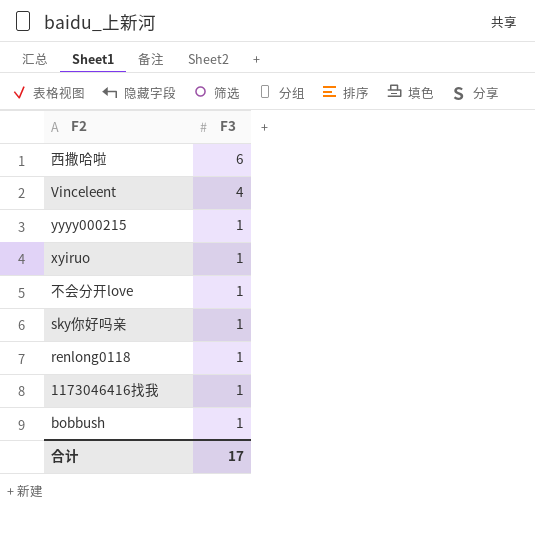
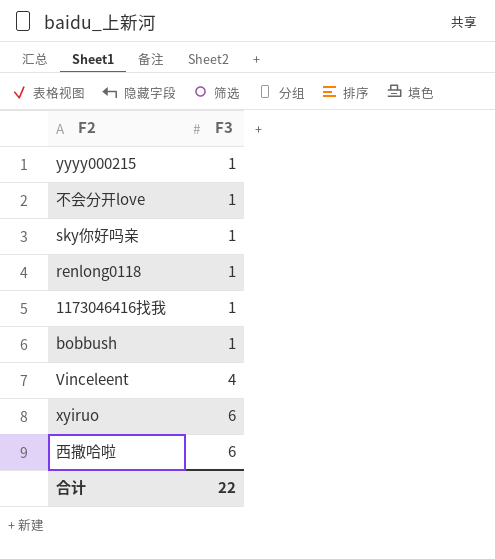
row order: F3 descending -> F3 ascending
xyiruo | F3: 1 -> 6
合计 | F3: 17 -> 22

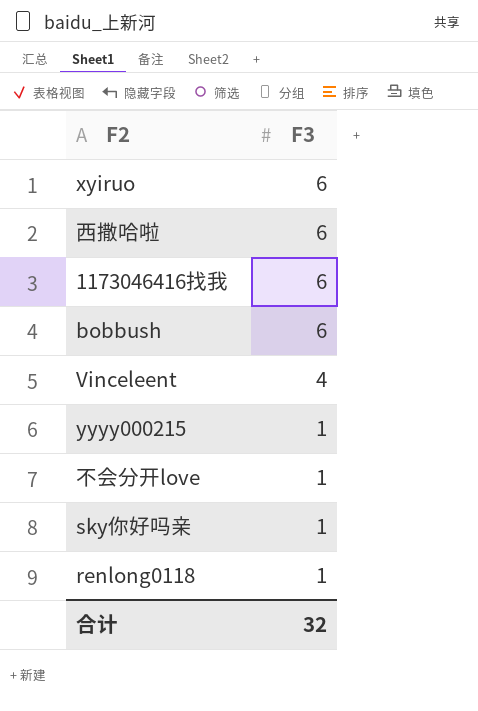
row order: F3 ascending -> F3 descending
1173046416找我 | F3: 1 -> 6
bobbush | F3: 1 -> 6
合计 | F3: 22 -> 32

